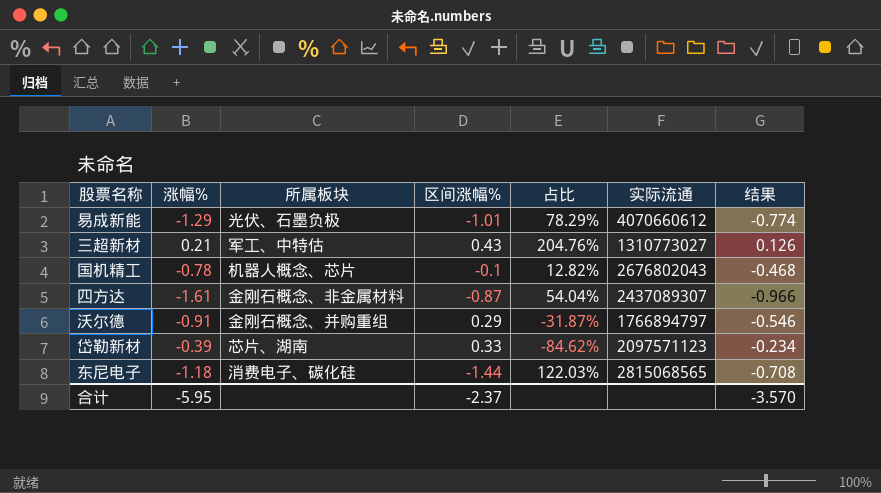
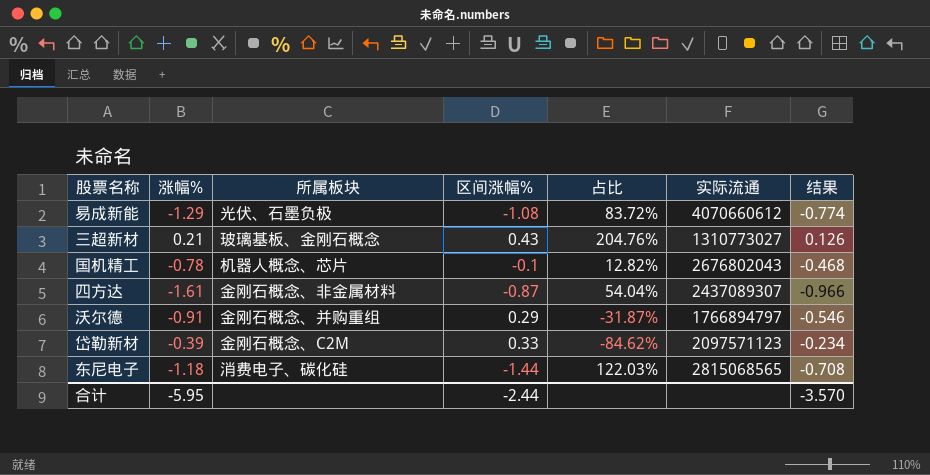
易成新能 | 区间涨幅%: -1.01 -> -1.08
易成新能 | 占比: 78.29% -> 83.72%
三超新材 | 所属板块: 军工、中特估 -> 玻璃基板、金刚石概念
岱勒新材 | 所属板块: 芯片、湖南 -> 金刚石概念、C2M
合计 | 区间涨幅%: -2.37 -> -2.44

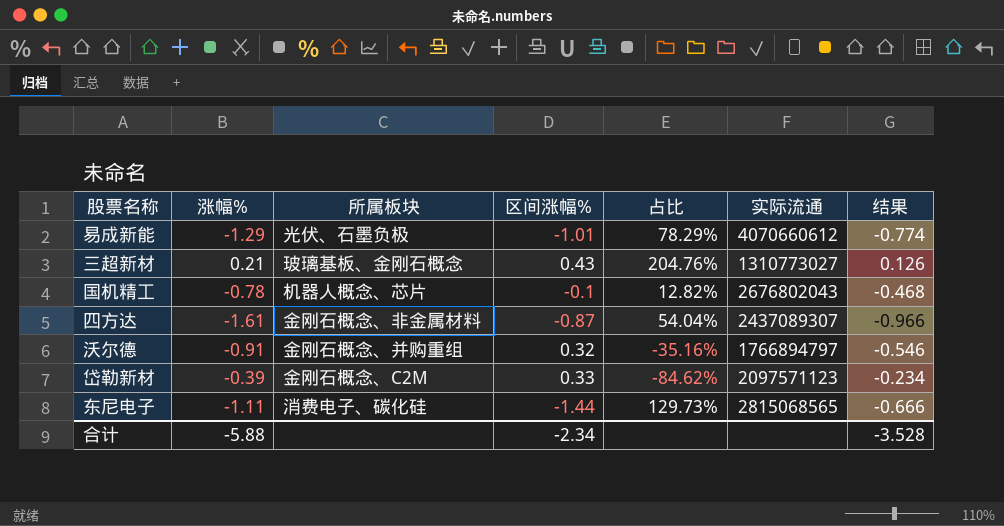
易成新能 | 区间涨幅%: -1.08 -> -1.01
易成新能 | 占比: 83.72% -> 78.29%
沃尔德 | 区间涨幅%: 0.29 -> 0.32
沃尔德 | 占比: -31.87% -> -35.16%
东尼电子 | 涨幅%: -1.18 -> -1.11
东尼电子 | 占比: 122.03% -> 129.73%
东尼电子 | 结果: -0.708 -> -0.666
合计 | 涨幅%: -5.95 -> -5.88
合计 | 区间涨幅%: -2.44 -> -2.34
合计 | 结果: -3.570 -> -3.528

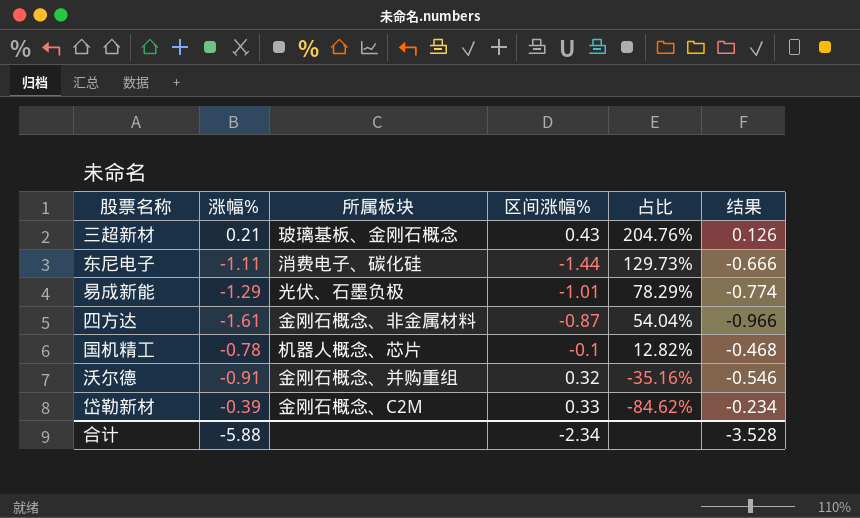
row order: none -> 占比 descending
column 实际流通 | position: 6 -> none

